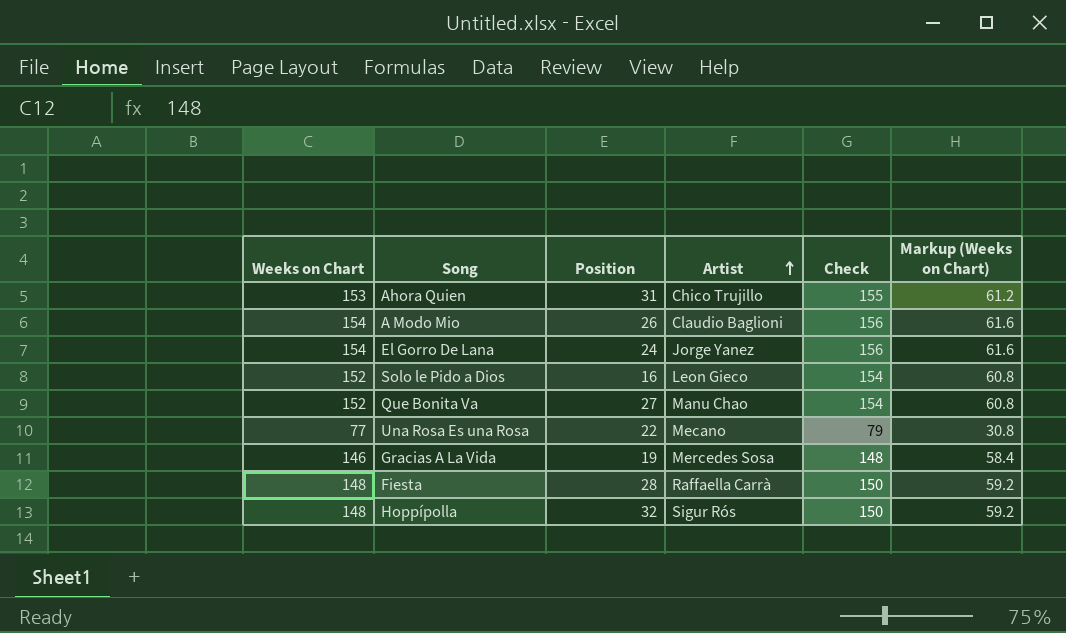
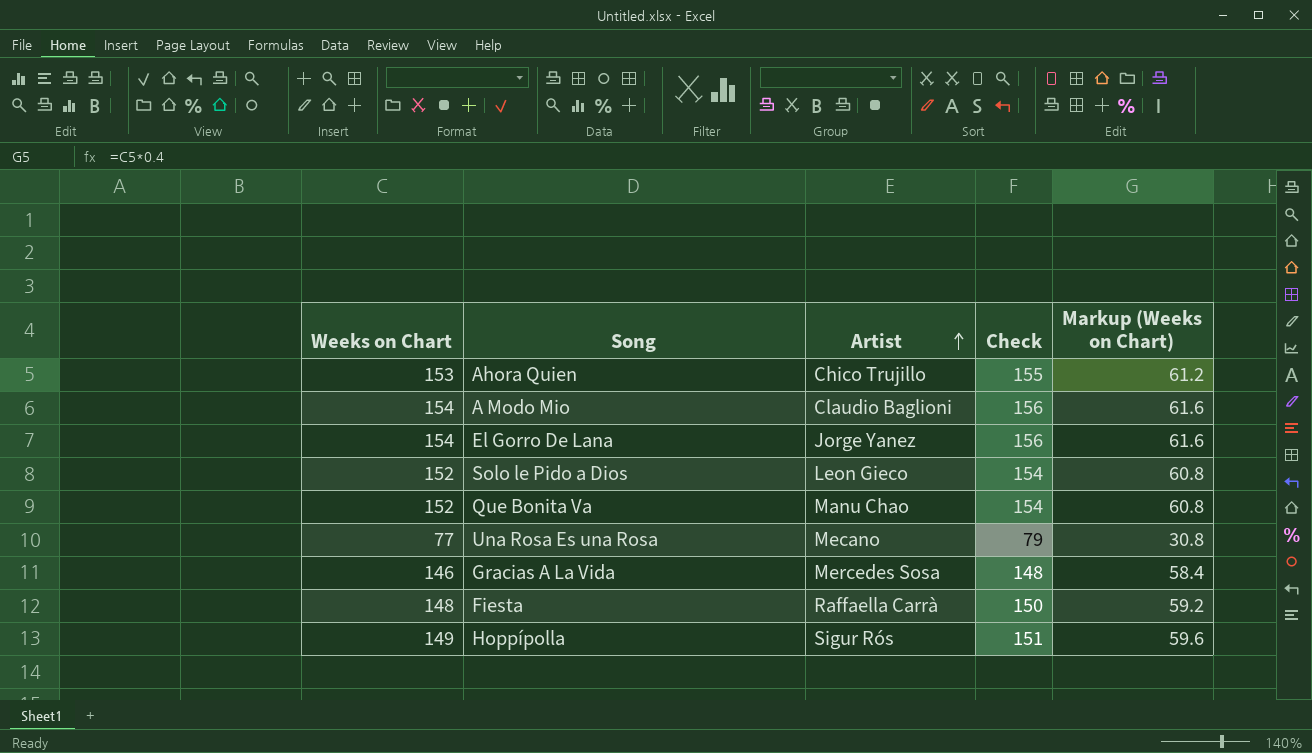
column Position | position: 3 -> none
Hoppípolla | Weeks on Chart: 148 -> 149
Hoppípolla | Check: 150 -> 151
Hoppípolla | Markup (Weeks on Chart): 59.2 -> 59.6

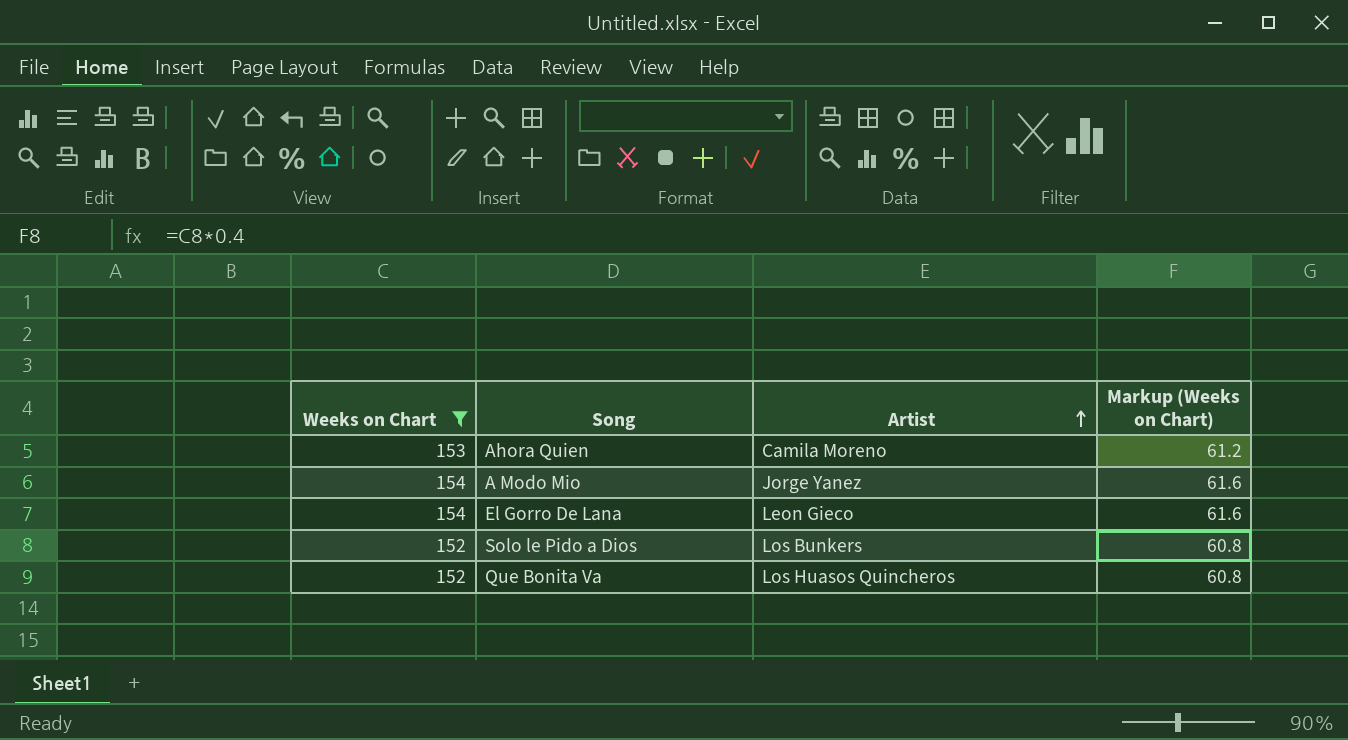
filter: none -> Weeks on Chart >= 152
column Check | formula: [Weeks on Chart] + 2 -> none
Ahora Quien | Artist: Chico Trujillo -> Camila Moreno
A Modo Mio | Artist: Claudio Baglioni -> Jorge Yanez
El Gorro De Lana | Artist: Jorge Yanez -> Leon Gieco
Solo le Pido a Dios | Artist: Leon Gieco -> Los Bunkers
Que Bonita Va | Artist: Manu Chao -> Los Huasos Quincheros

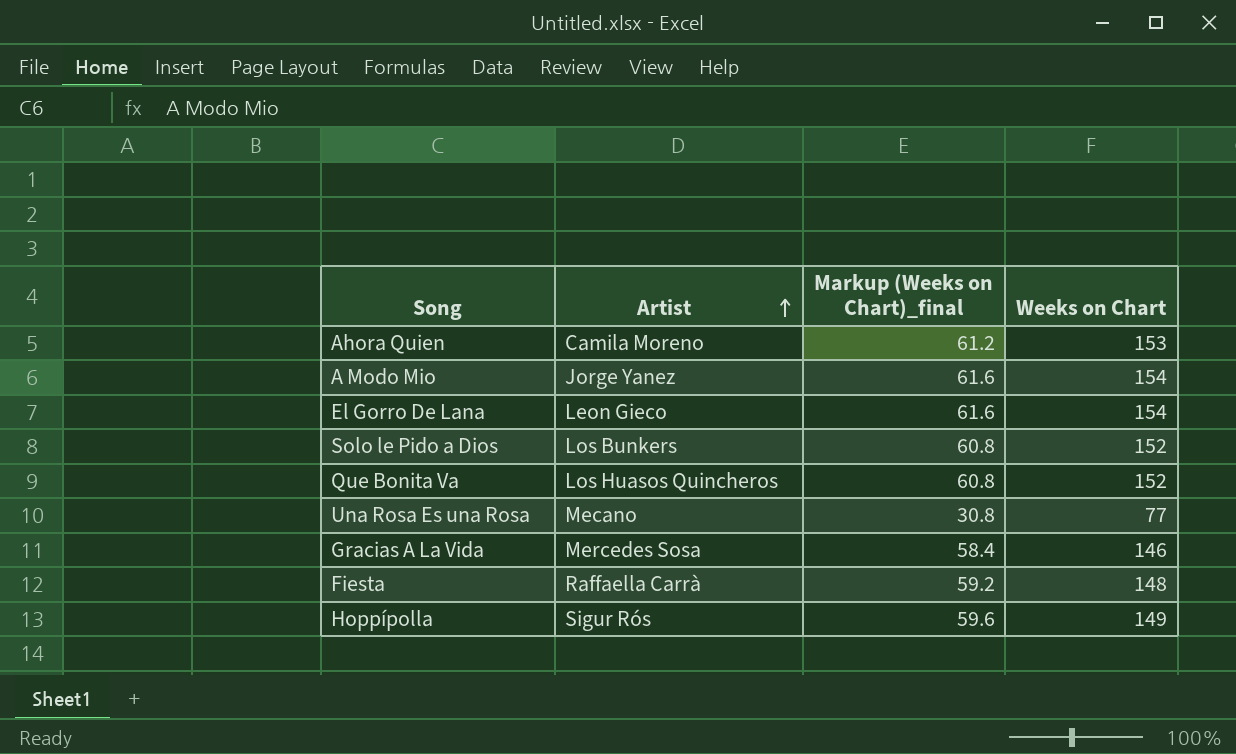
filter: Weeks on Chart >= 152 -> none
column name: Markup (Weeks on Chart) -> Markup (Weeks on Chart)_final
column Weeks on Chart | position: 1 -> 4

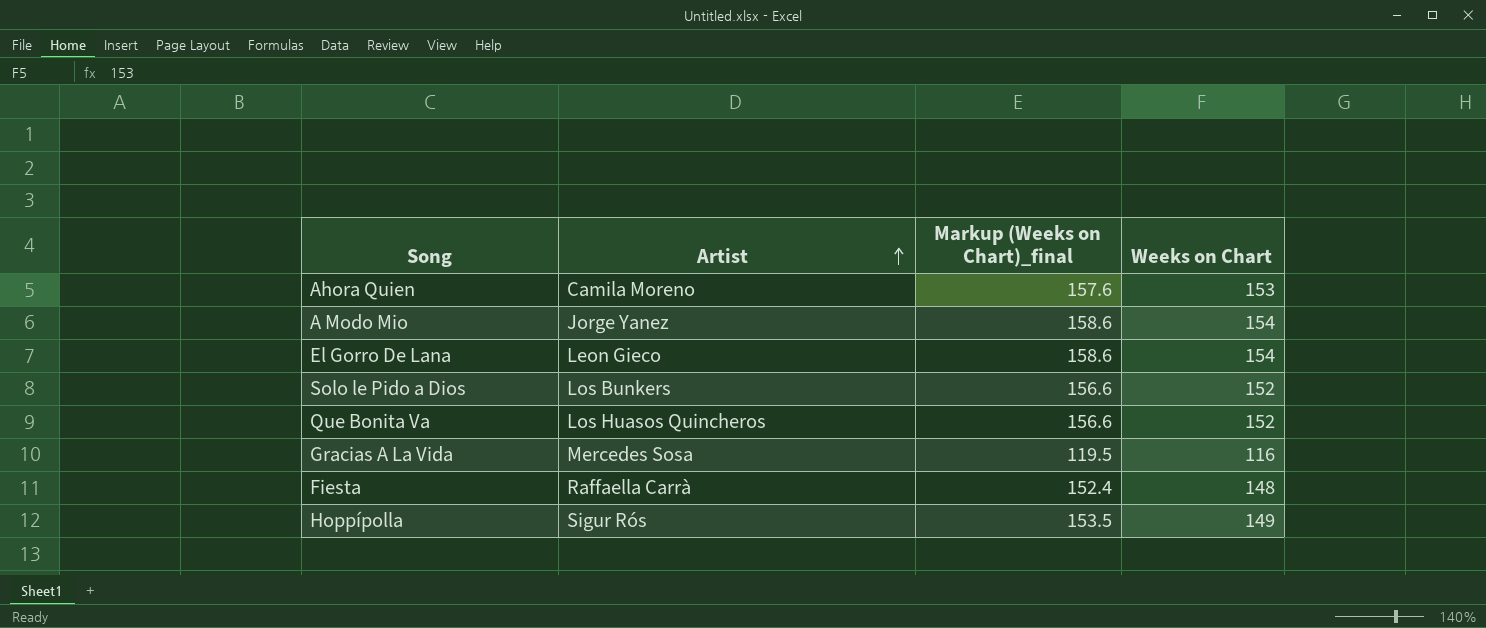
column Markup (Weeks on Chart)_final | formula: [Weeks on Chart] * 0.4 -> [Weeks on Chart] * 1.03
row Una Rosa Es una Rosa: Mecano | 30.8 | 77 -> none
Gracias A La Vida | Weeks on Chart: 146 -> 116

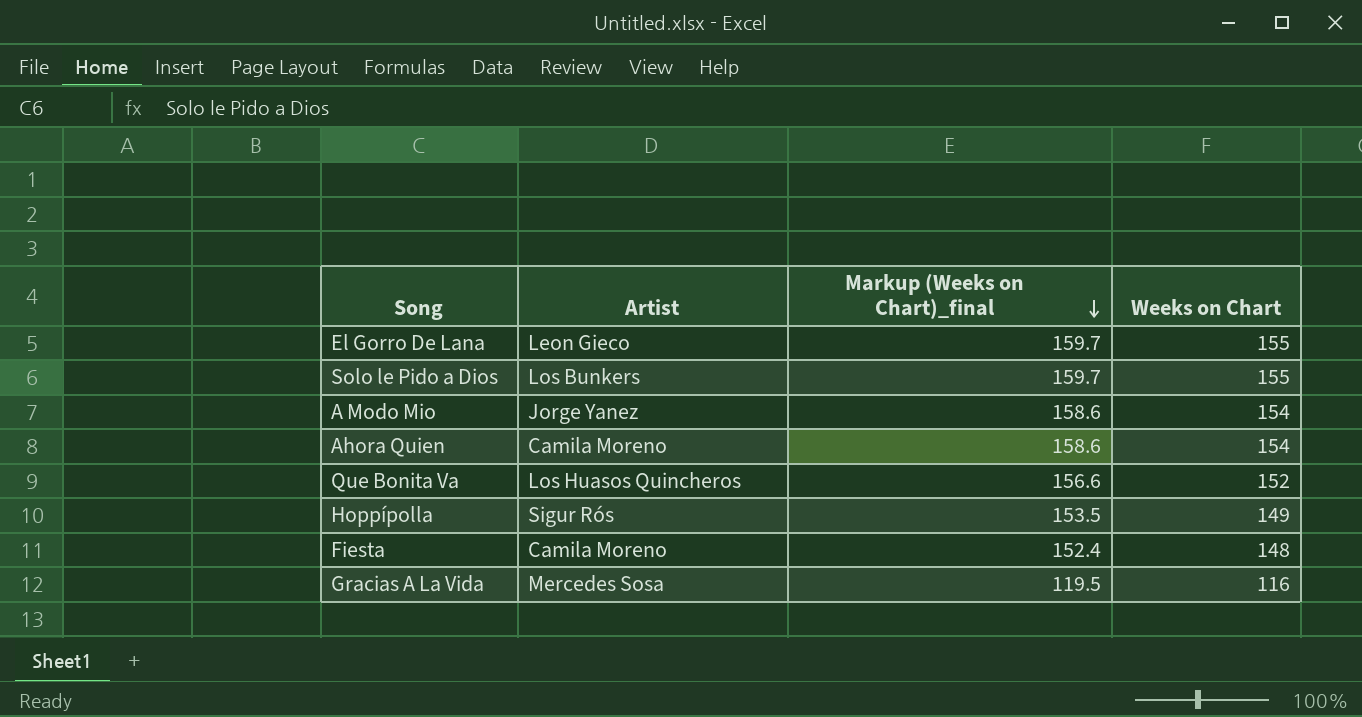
row order: Artist ascending -> Markup (Weeks on Chart)_final descending
El Gorro De Lana | Markup (Weeks on Chart)_final: 158.6 -> 159.7
El Gorro De Lana | Weeks on Chart: 154 -> 155
Solo le Pido a Dios | Markup (Weeks on Chart)_final: 156.6 -> 159.7
Solo le Pido a Dios | Weeks on Chart: 152 -> 155
Ahora Quien | Markup (Weeks on Chart)_final: 157.6 -> 158.6
Ahora Quien | Weeks on Chart: 153 -> 154
Fiesta | Artist: Raffaella Carrà -> Camila Moreno

